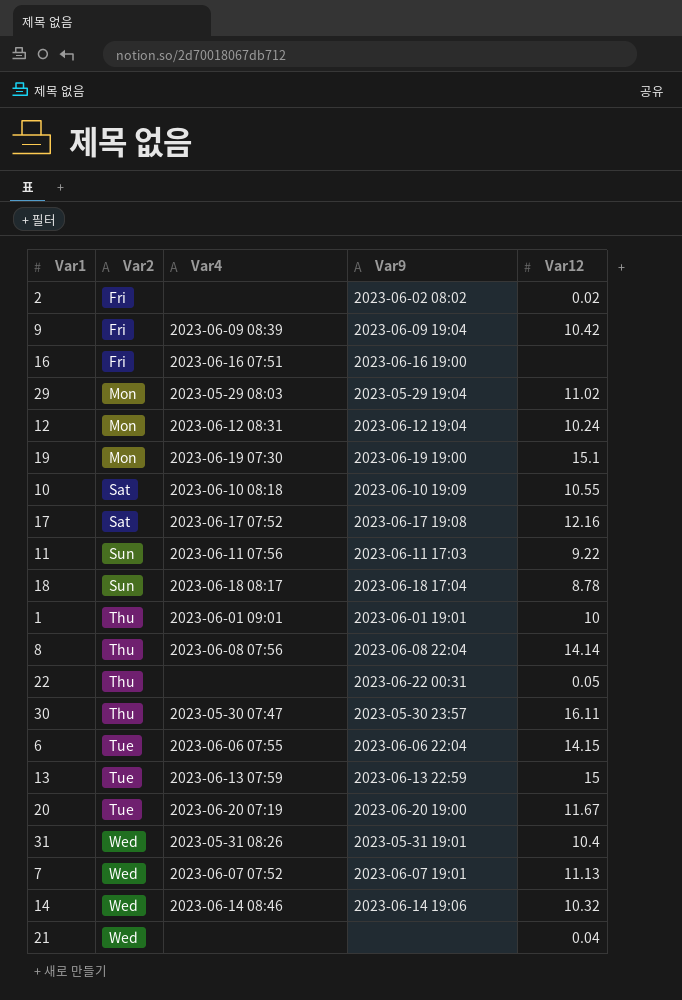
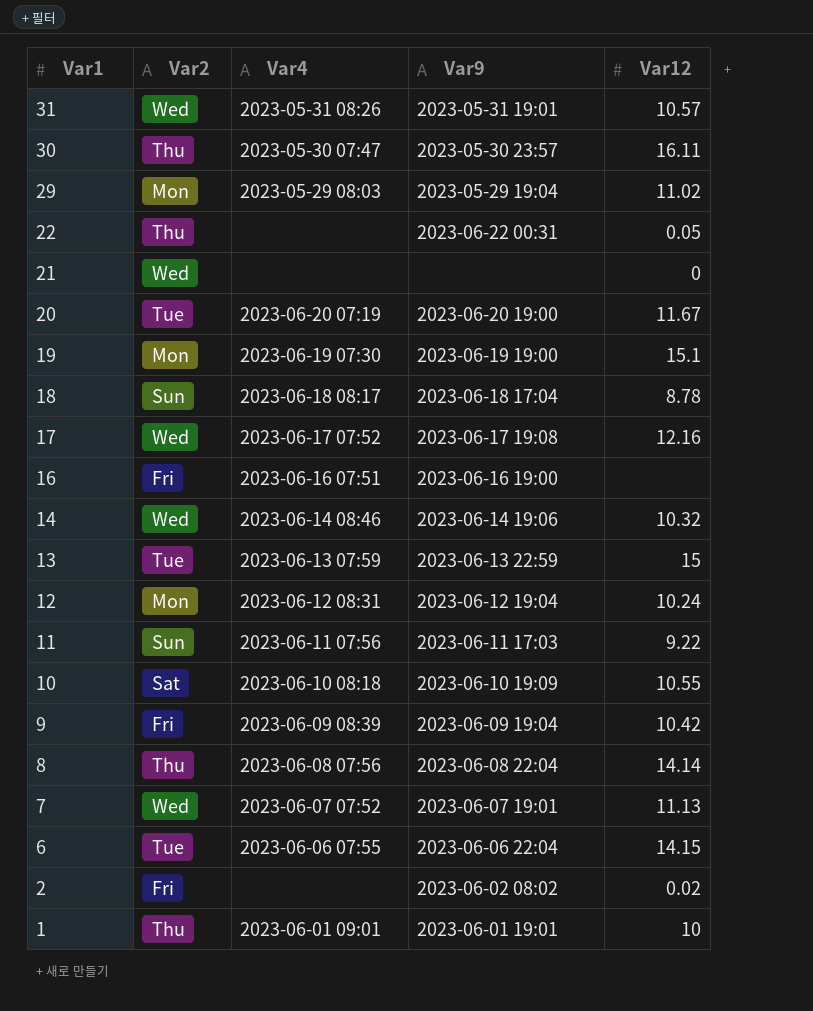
row order: Var2 ascending -> Var1 descending
31 | Var12: 10.4 -> 10.57
21 | Var12: 0.04 -> 0
17 | Var2: Sat -> Wed

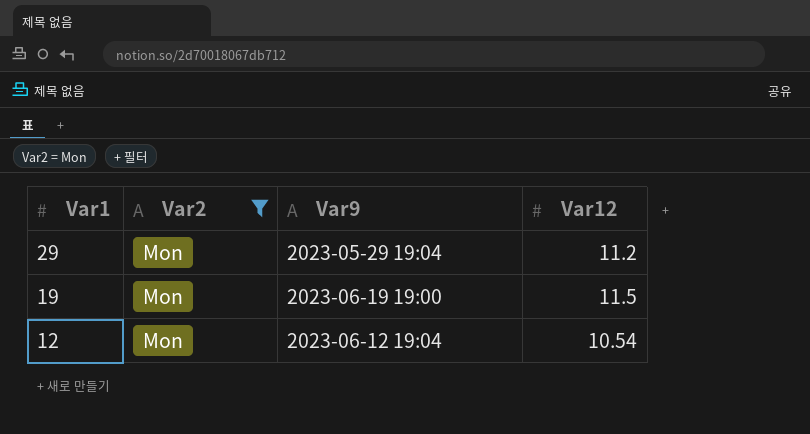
filter: none -> Var2 = Mon
column Var4 | position: 3 -> none
29 | Var12: 11.02 -> 11.2
19 | Var12: 15.1 -> 11.5
12 | Var12: 10.24 -> 10.54

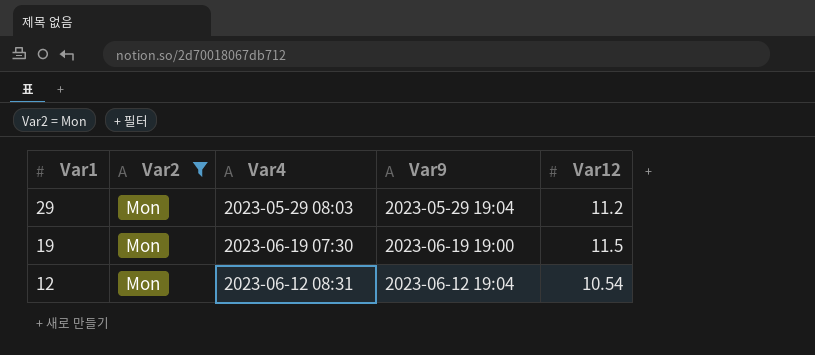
column Var4 | position: none -> 3

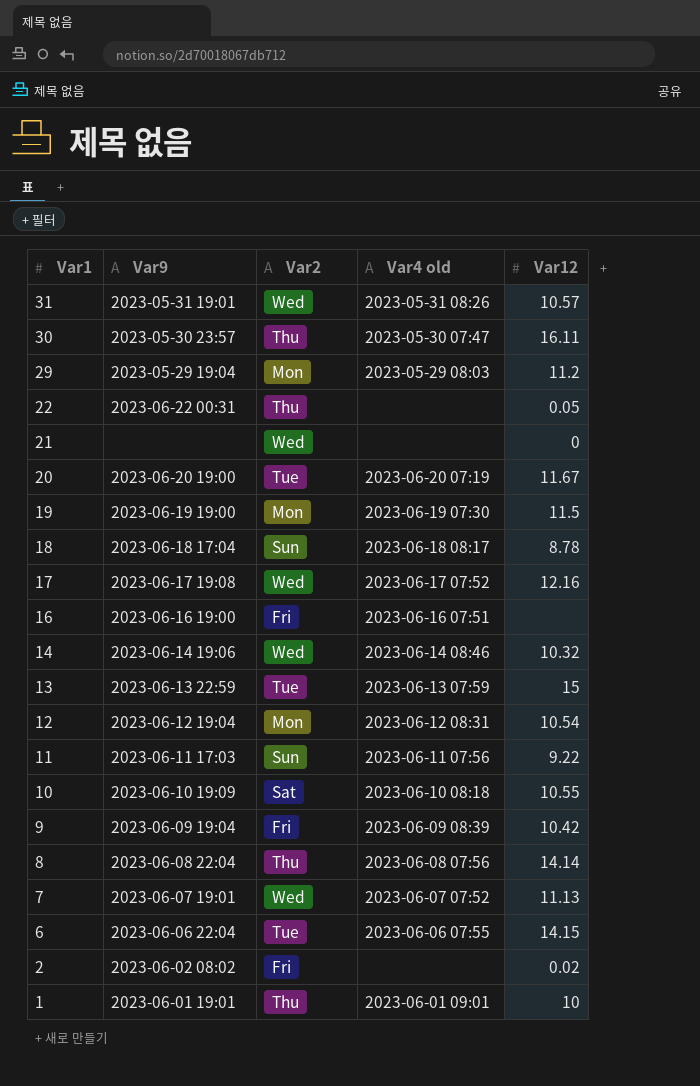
filter: Var2 = Mon -> none
column Var9 | position: 4 -> 2
column name: Var4 -> Var4 old

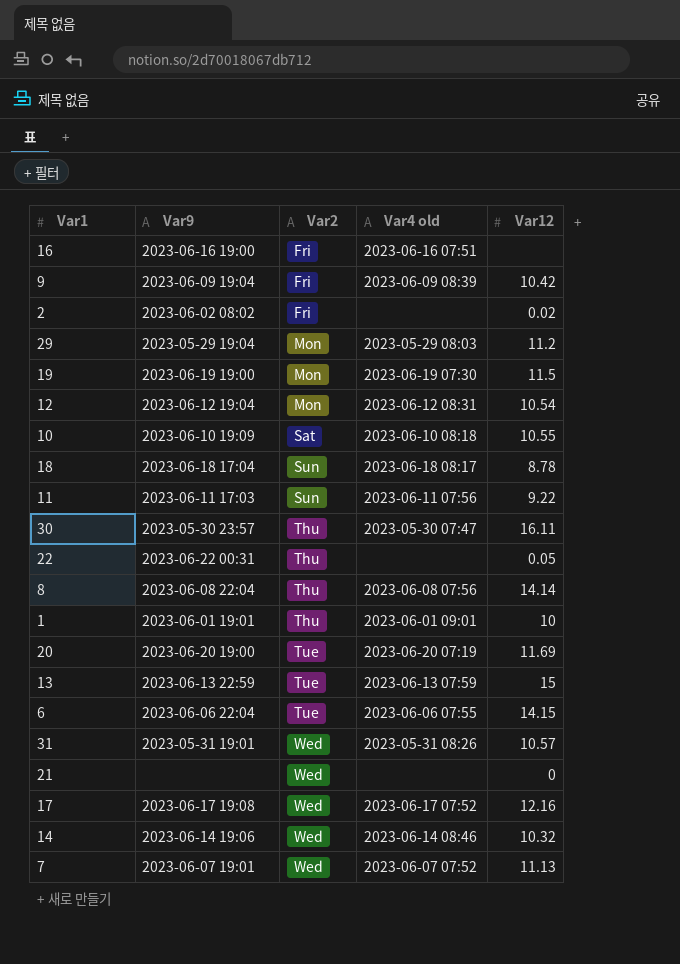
row order: Var1 descending -> Var2 ascending
20 | Var12: 11.67 -> 11.69

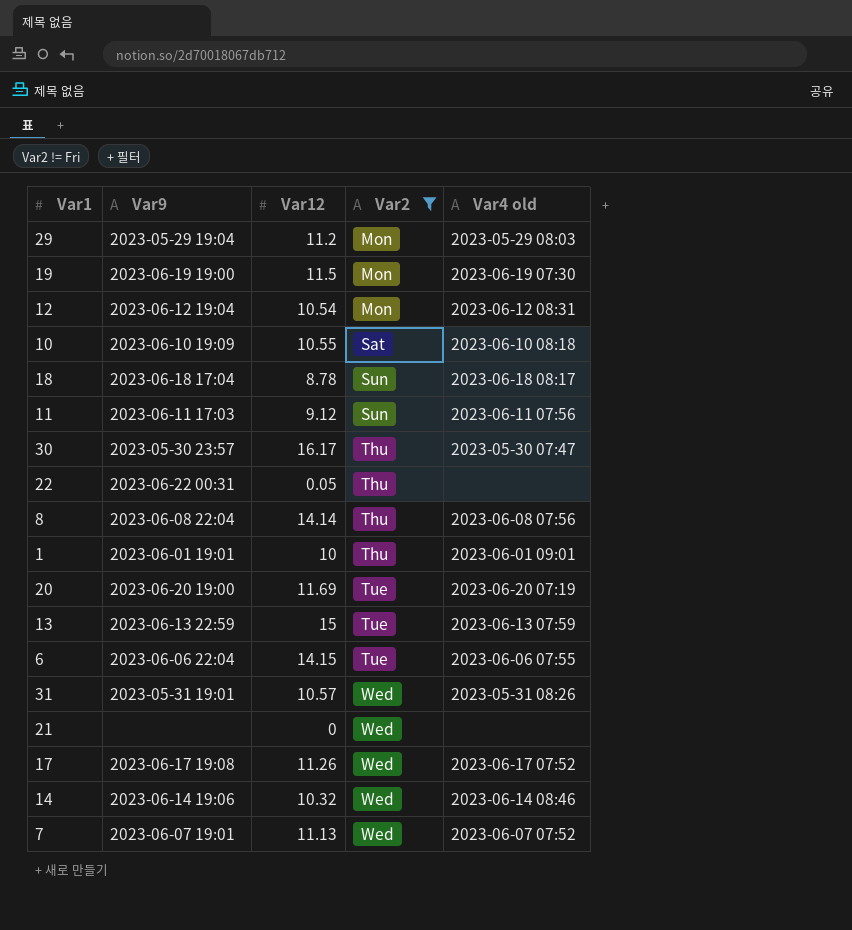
filter: none -> Var2 != Fri
column Var12 | position: 5 -> 3
11 | Var12: 9.22 -> 9.12
30 | Var12: 16.11 -> 16.17
17 | Var12: 12.16 -> 11.26

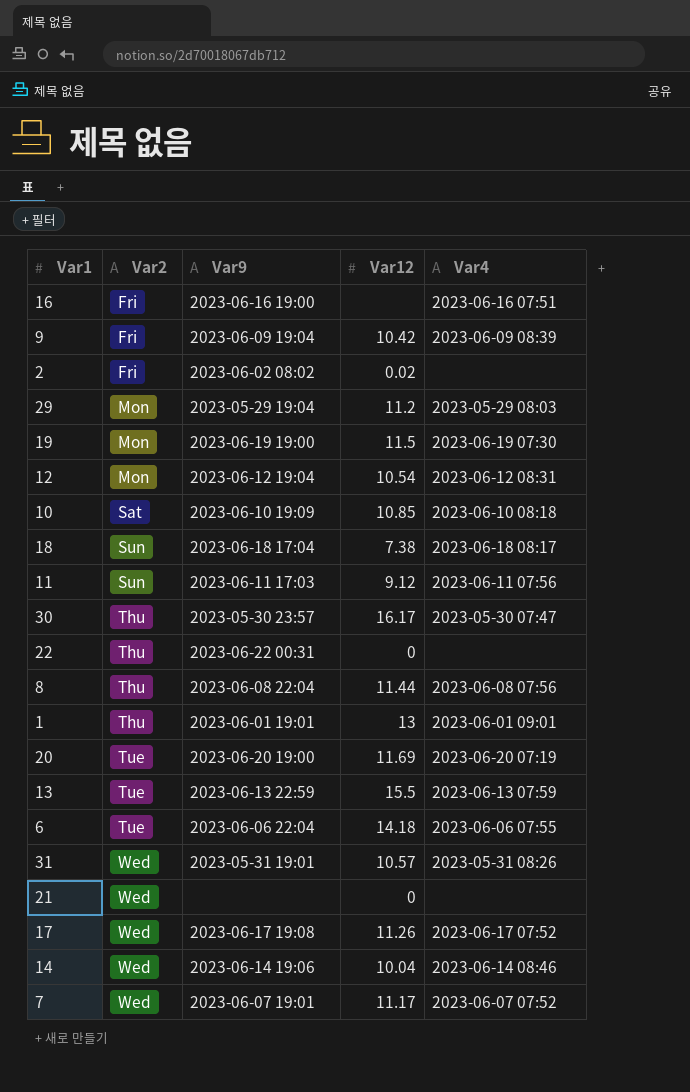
filter: Var2 != Fri -> none
column Var2 | position: 4 -> 2
column name: Var4 old -> Var4
10 | Var12: 10.55 -> 10.85
18 | Var12: 8.78 -> 7.38
22 | Var12: 0.05 -> 0
8 | Var12: 14.14 -> 11.44
1 | Var12: 10 -> 13
13 | Var12: 15 -> 15.5
6 | Var12: 14.15 -> 14.18
14 | Var12: 10.32 -> 10.04
7 | Var12: 11.13 -> 11.17

